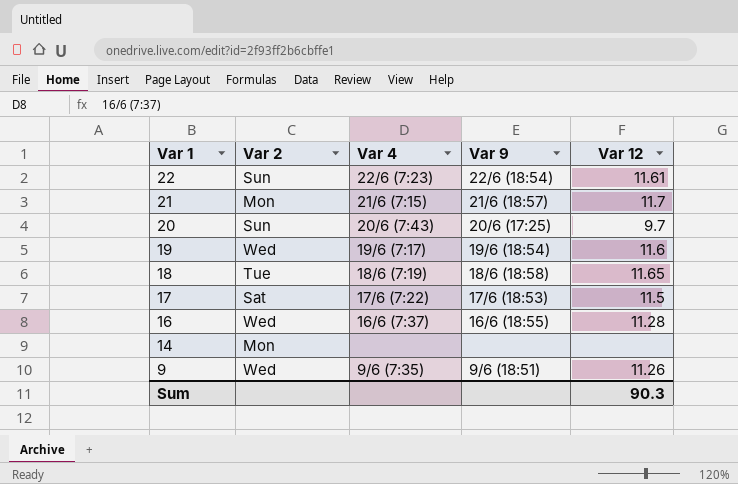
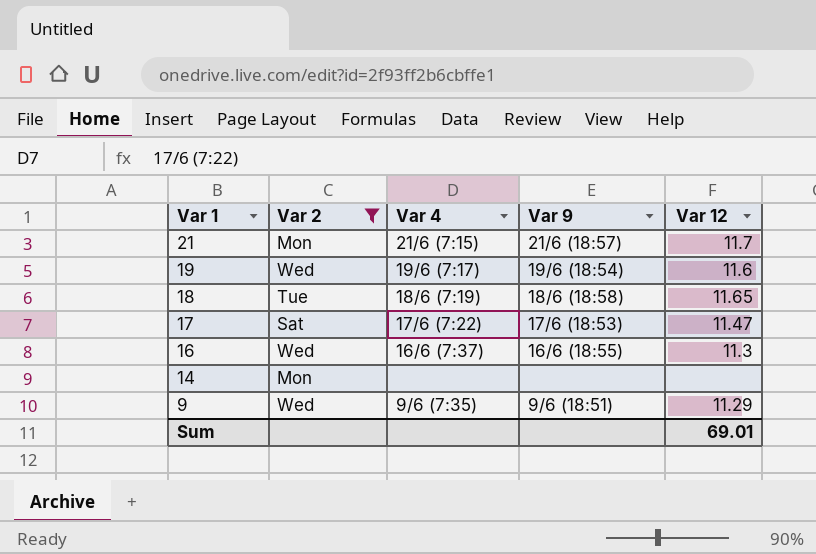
filter: none -> Var 2 != Sun
17 | Var 12: 11.5 -> 11.47
16 | Var 12: 11.28 -> 11.3
9 | Var 12: 11.26 -> 11.29
Sum | Var 12: 90.3 -> 69.01

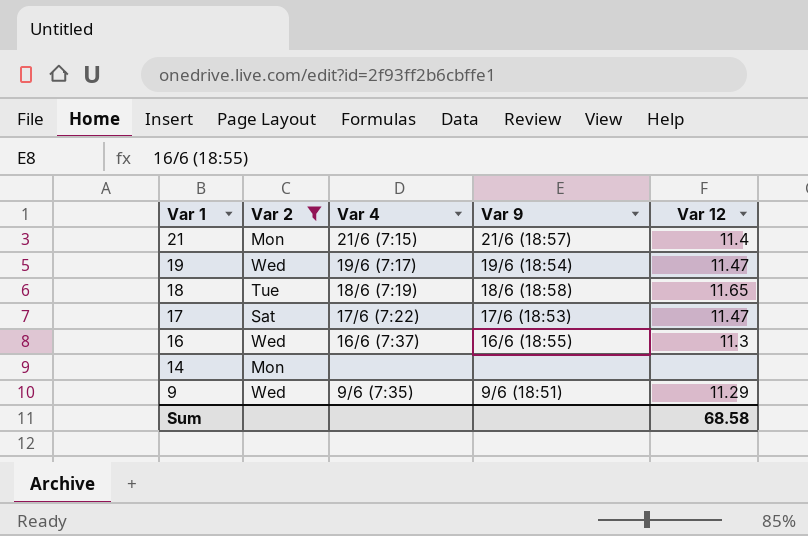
21 | Var 12: 11.7 -> 11.4
19 | Var 12: 11.6 -> 11.47
Sum | Var 12: 69.01 -> 68.58

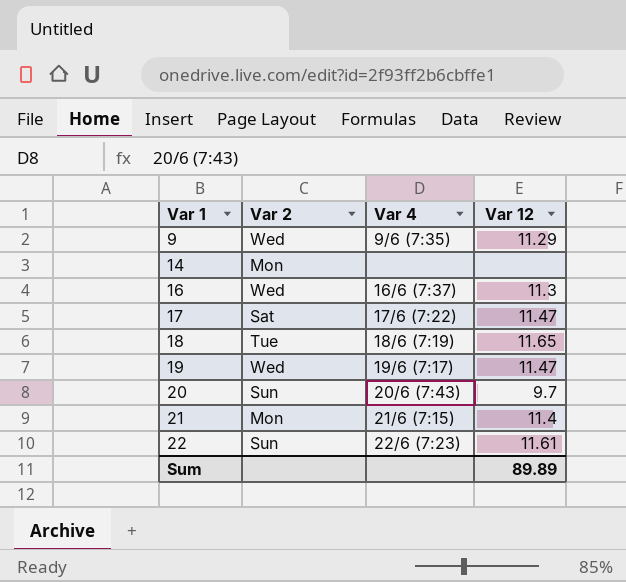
filter: Var 2 != Sun -> none
row order: Var 1 descending -> Var 1 ascending
column Var 9 | position: 4 -> none
Sum | Var 12: 68.58 -> 89.89

